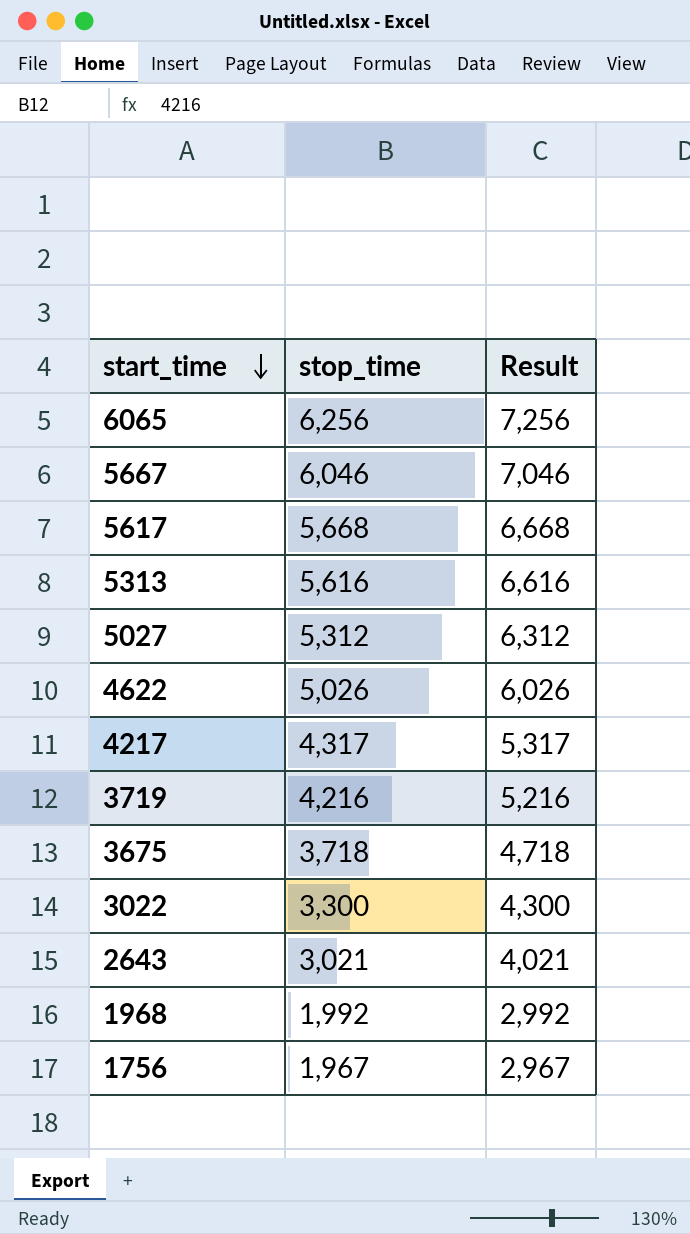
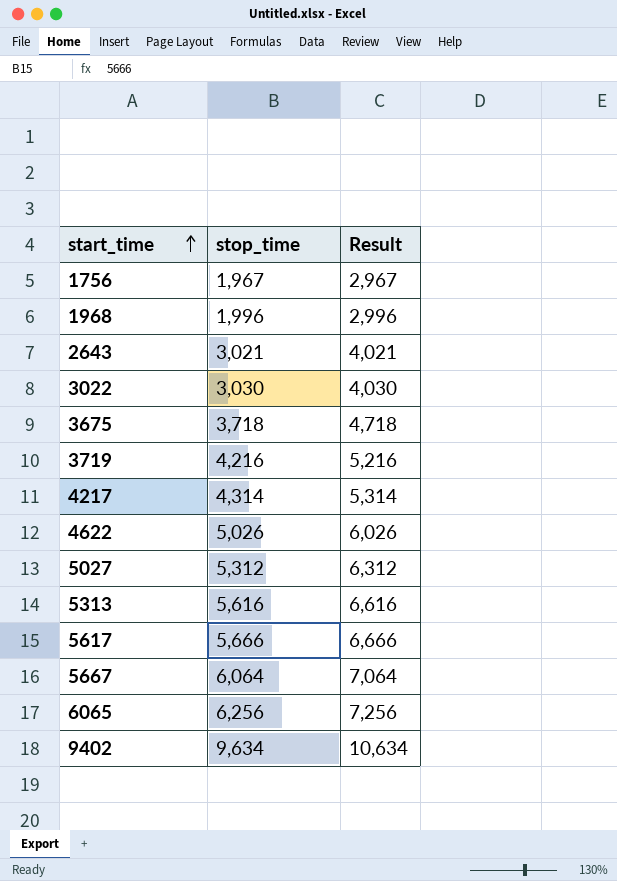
row order: start_time descending -> start_time ascending
1968 | stop_time: 1,992 -> 1,996
1968 | Result: 2,992 -> 2,996
3022 | stop_time: 3,300 -> 3,030
3022 | Result: 4,300 -> 4,030
4217 | stop_time: 4,317 -> 4,314
4217 | Result: 5,317 -> 5,314
5617 | stop_time: 5,668 -> 5,666
5617 | Result: 6,668 -> 6,666
5667 | stop_time: 6,046 -> 6,064
5667 | Result: 7,046 -> 7,064
row 9402: none -> 9,634 | 10,634

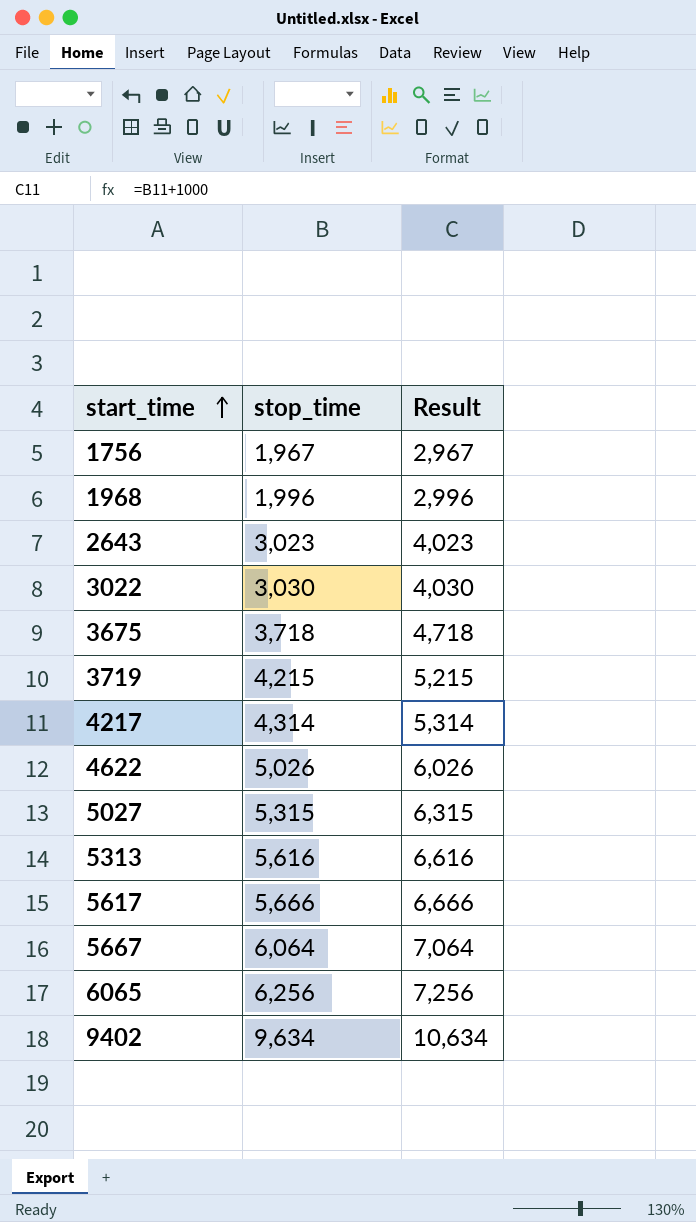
2643 | stop_time: 3,021 -> 3,023
2643 | Result: 4,021 -> 4,023
3719 | stop_time: 4,216 -> 4,215
3719 | Result: 5,216 -> 5,215
5027 | stop_time: 5,312 -> 5,315
5027 | Result: 6,312 -> 6,315

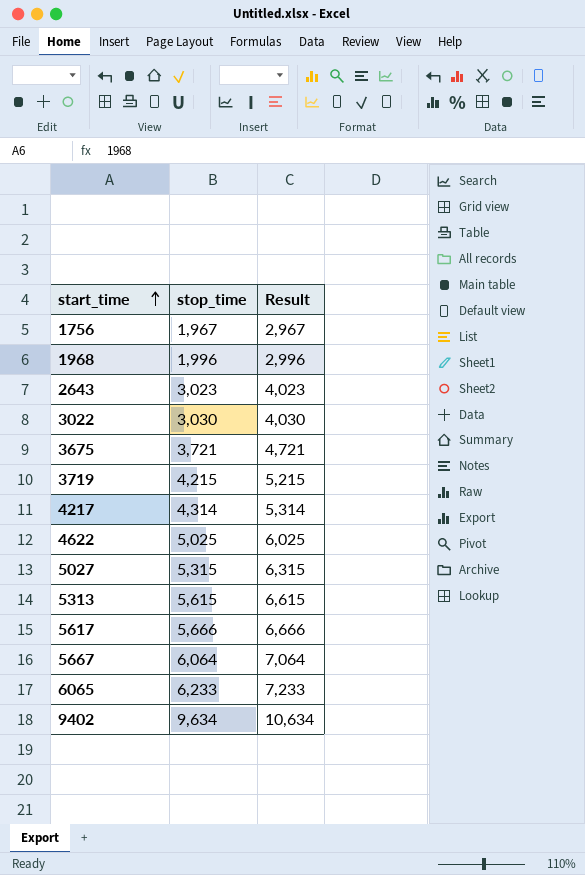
3675 | stop_time: 3,718 -> 3,721
3675 | Result: 4,718 -> 4,721
4622 | stop_time: 5,026 -> 5,025
4622 | Result: 6,026 -> 6,025
5313 | stop_time: 5,616 -> 5,615
5313 | Result: 6,616 -> 6,615
6065 | stop_time: 6,256 -> 6,233
6065 | Result: 7,256 -> 7,233

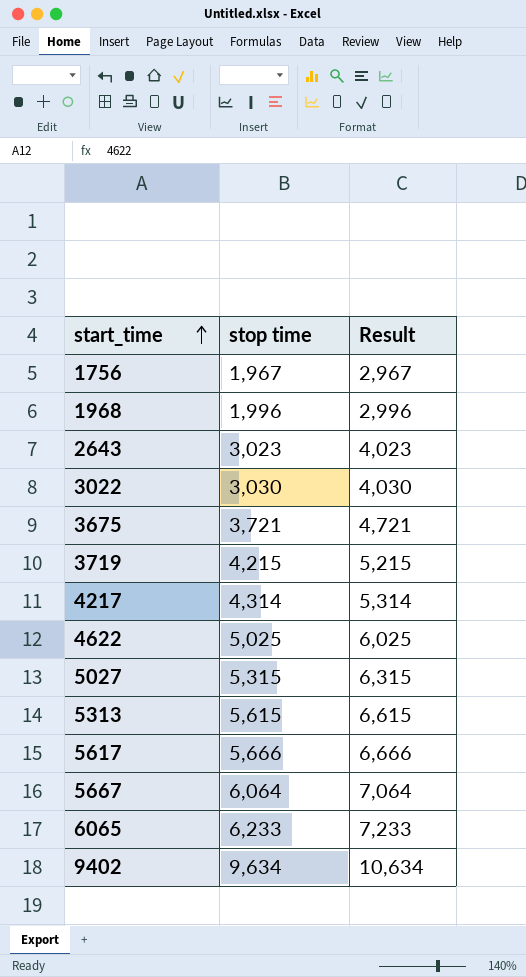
column name: stop_time -> stop time

